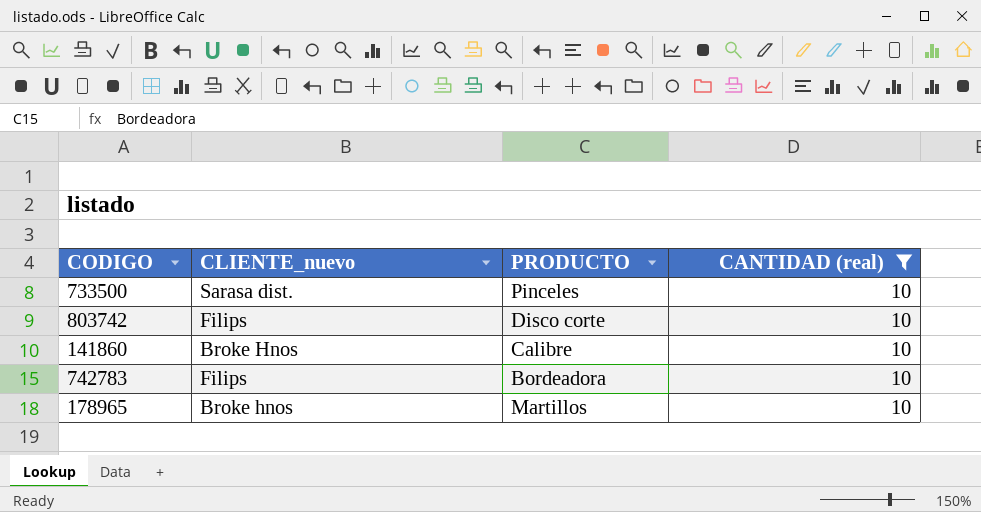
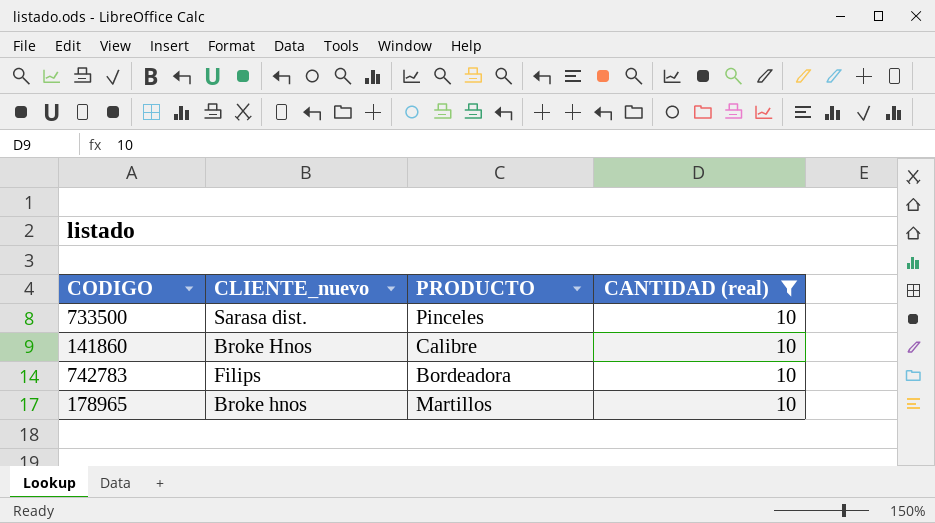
row 803742: Filips | Disco corte | 10 -> none

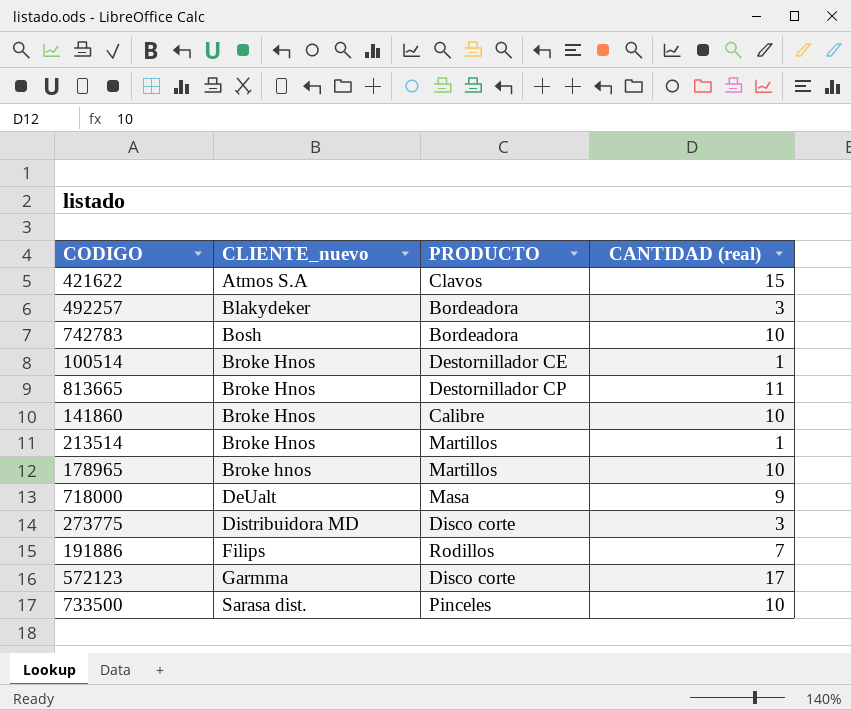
filter: CANTIDAD (real) = 10 -> none
row order: none -> CLIENTE_nuevo ascending
742783 | CLIENTE_nuevo: Filips -> Bosh

